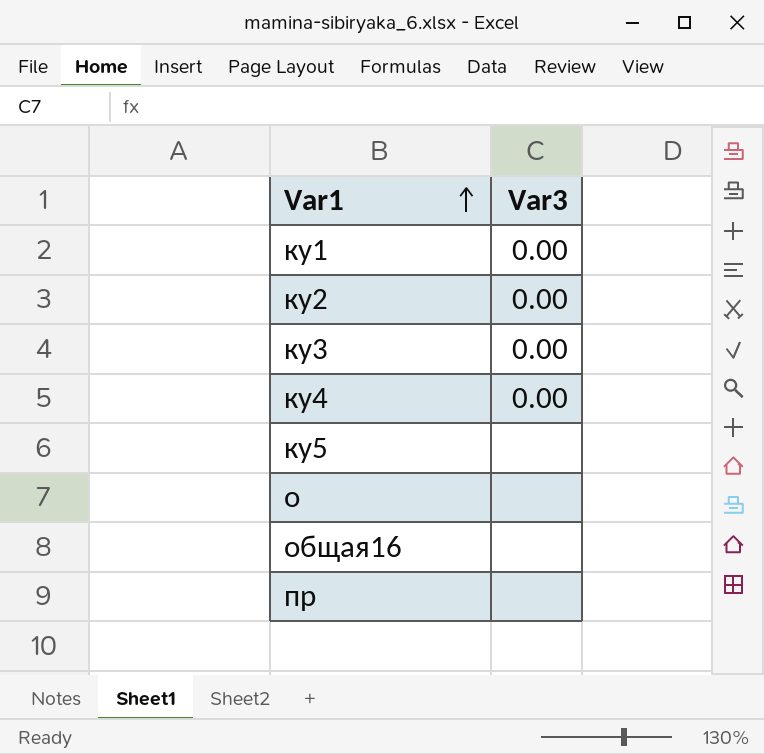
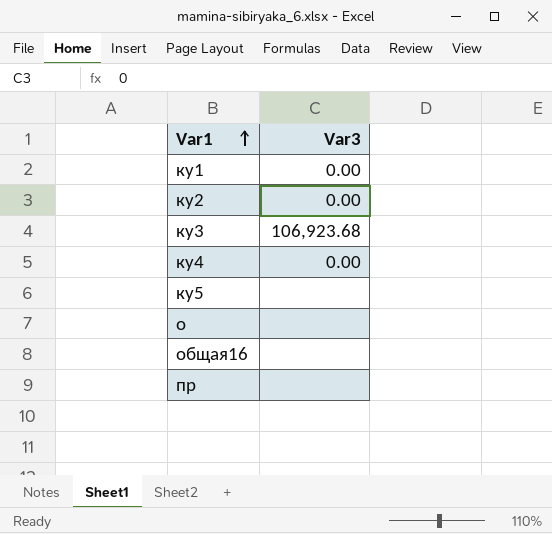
ку3 | Var3: 0.00 -> 106,923.68

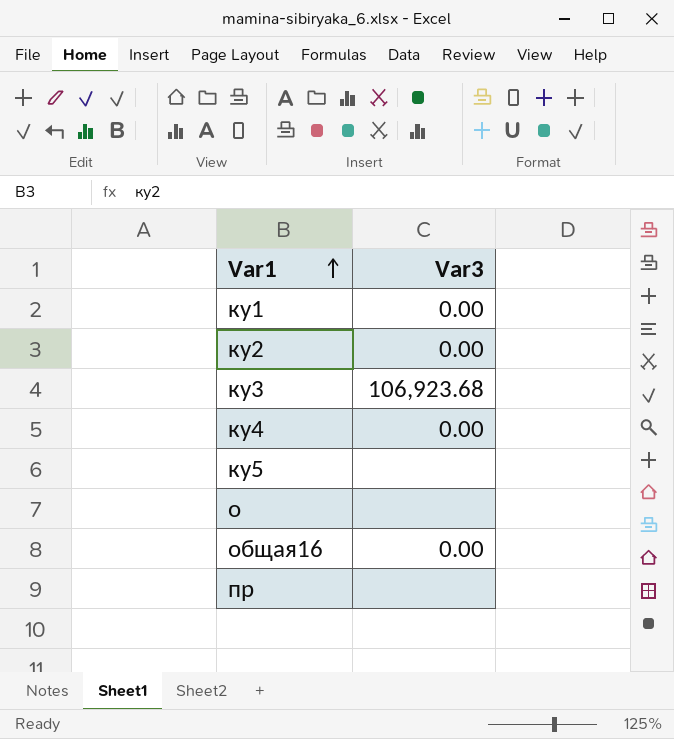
общая16 | Var3: none -> 0.00

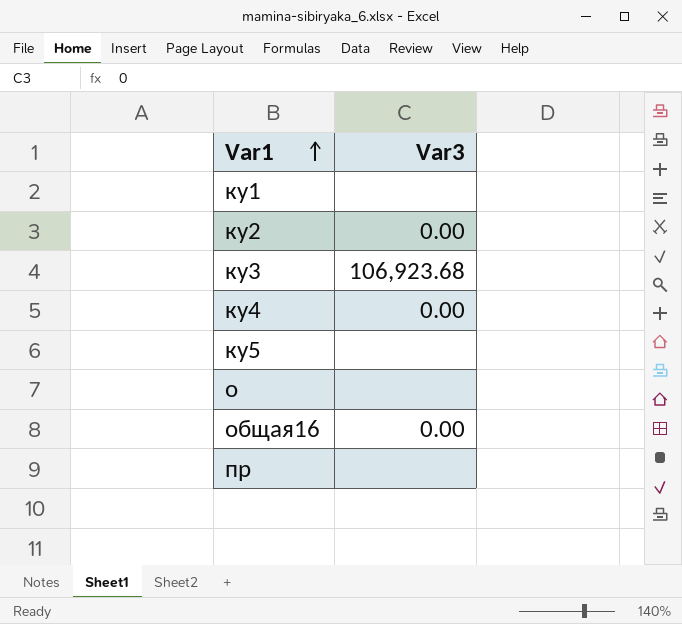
ку1 | Var3: 0.00 -> none

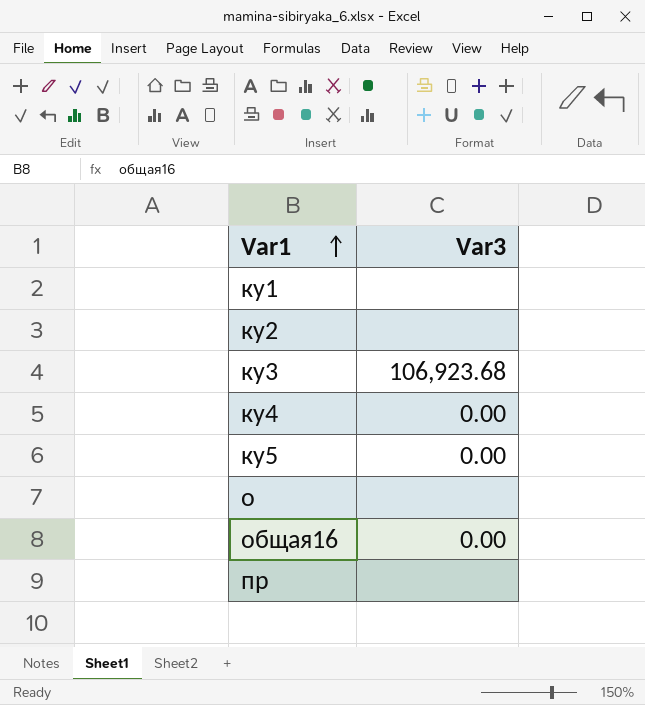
ку2 | Var3: 0.00 -> none
ку5 | Var3: none -> 0.00

